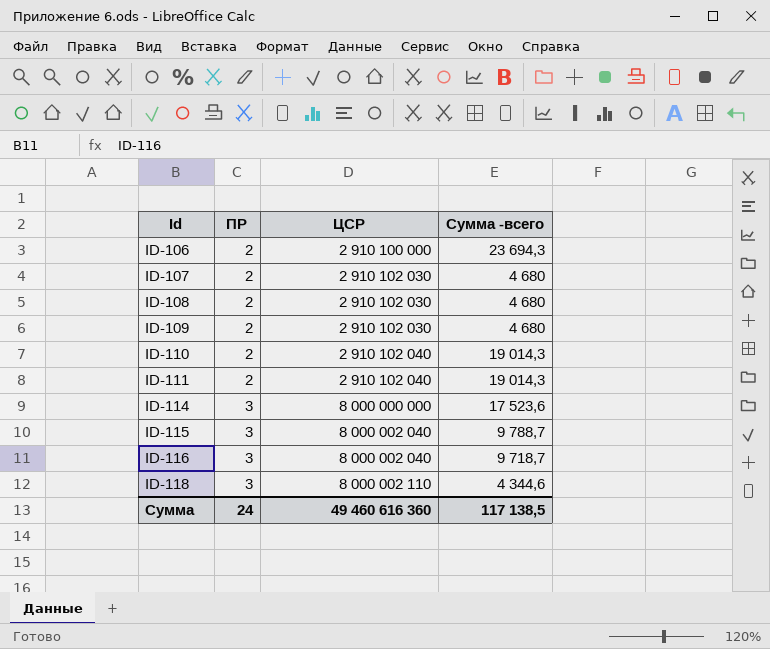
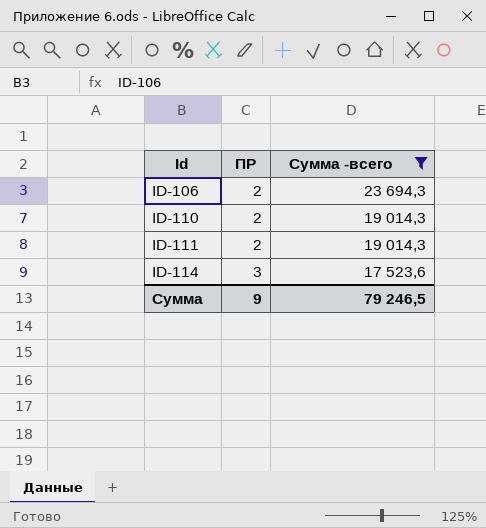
filter: none -> Сумма -всего >= 17 523,6
column ЦСР | position: 3 -> none
Сумма | ПР: 24 -> 9
Сумма | Сумма -всего: 117 138,5 -> 79 246,5

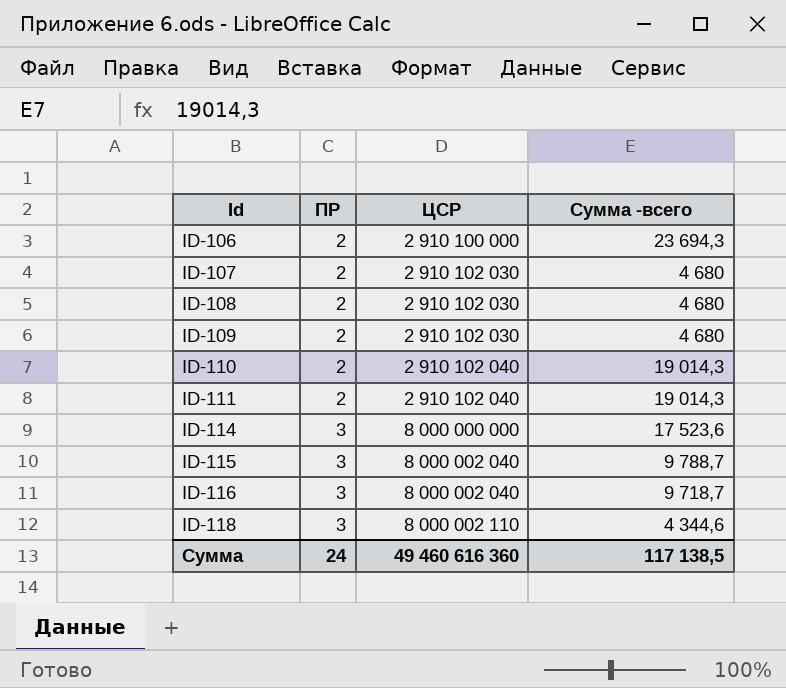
filter: Сумма -всего >= 17 523,6 -> none
column ЦСР | position: none -> 3
Сумма | ПР: 9 -> 24
Сумма | Сумма -всего: 79 246,5 -> 117 138,5

